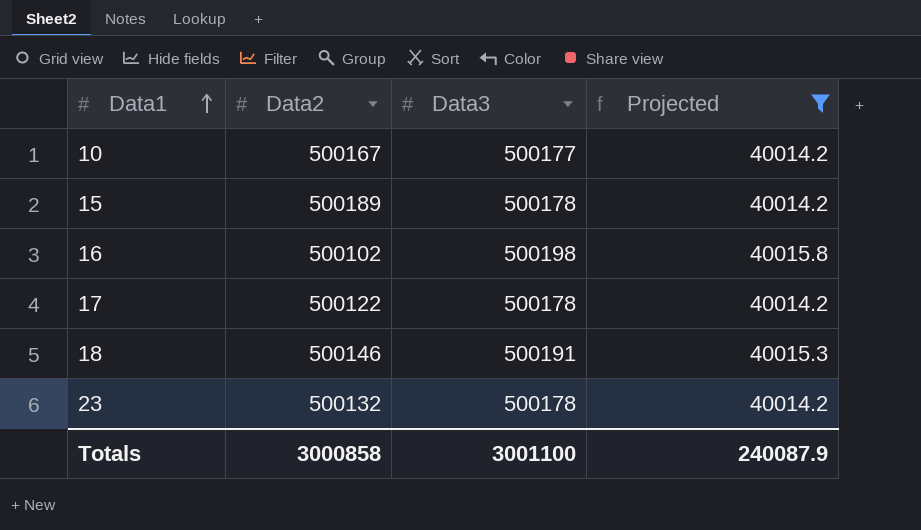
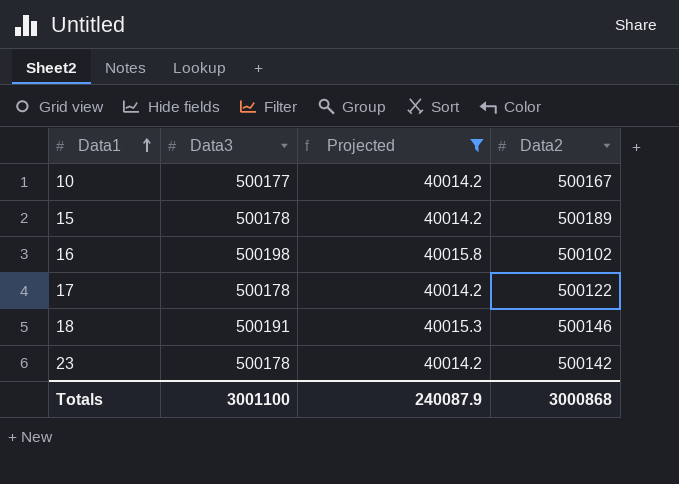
column Data2 | position: 2 -> 4
23 | Data2: 500132 -> 500142
Totals | Data2: 3000858 -> 3000868

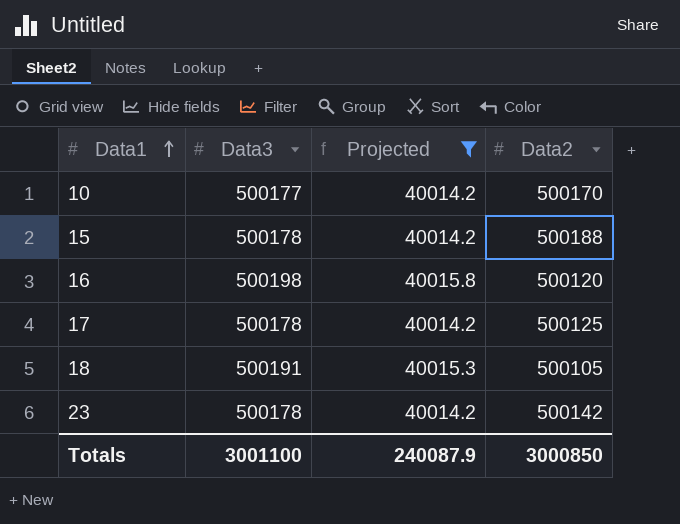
10 | Data2: 500167 -> 500170
15 | Data2: 500189 -> 500188
16 | Data2: 500102 -> 500120
17 | Data2: 500122 -> 500125
18 | Data2: 500146 -> 500105
Totals | Data2: 3000868 -> 3000850

